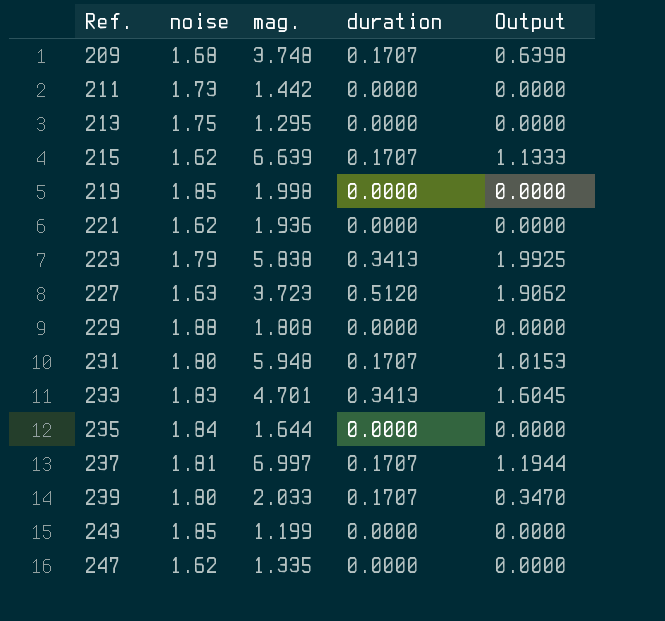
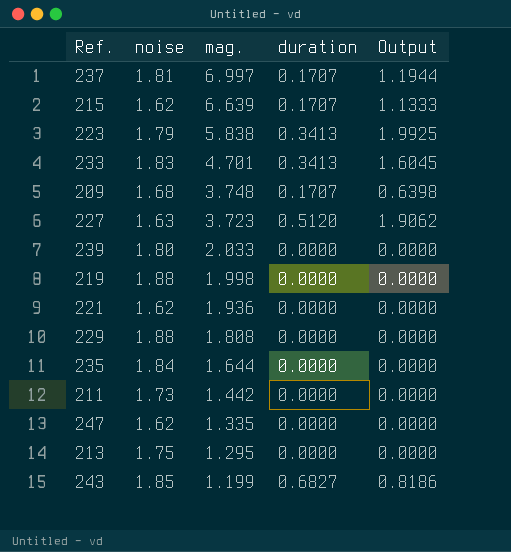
row order: Ref. ascending -> mag. descending
row 231: 1.80 | 5.948 | 0.1707 | 1.0153 -> none
239 | duration: 0.1707 -> 0.0000
239 | Output: 0.3470 -> 0.0000
219 | noise: 1.85 -> 1.88
243 | duration: 0.0000 -> 0.6827
243 | Output: 0.0000 -> 0.8186

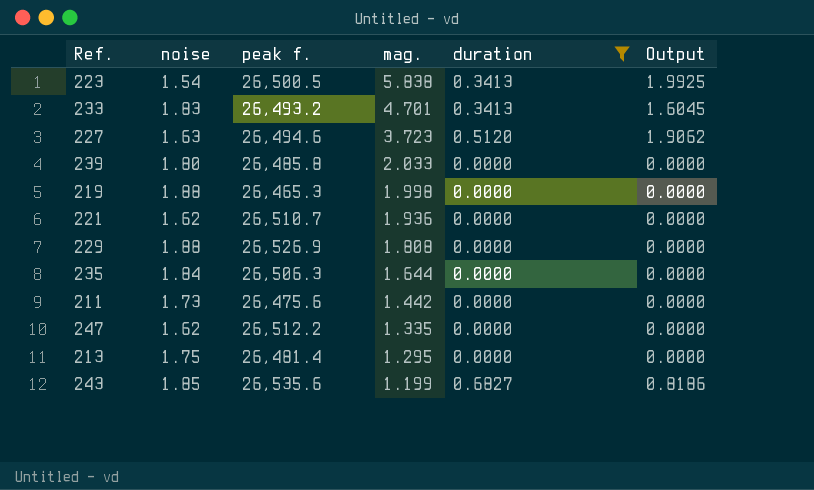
filter: none -> duration != 0.1707
column peak f. | position: none -> 3
223 | noise: 1.79 -> 1.54

